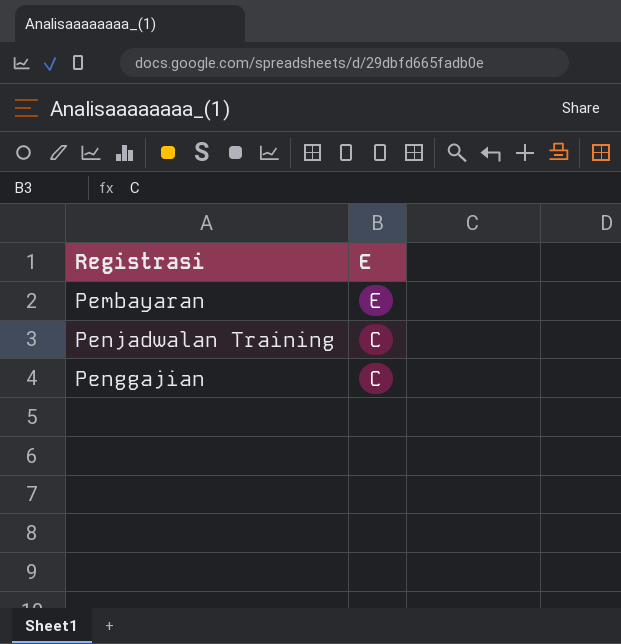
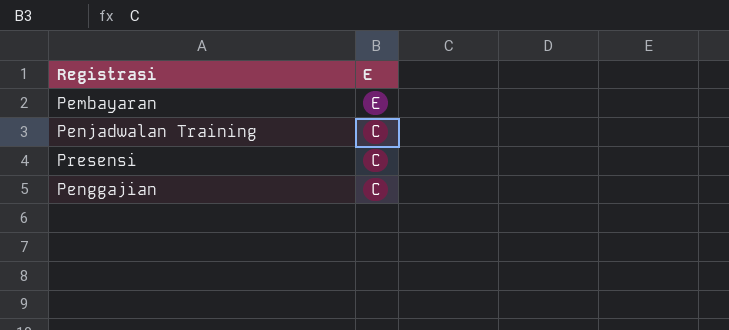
row Presensi: none -> C

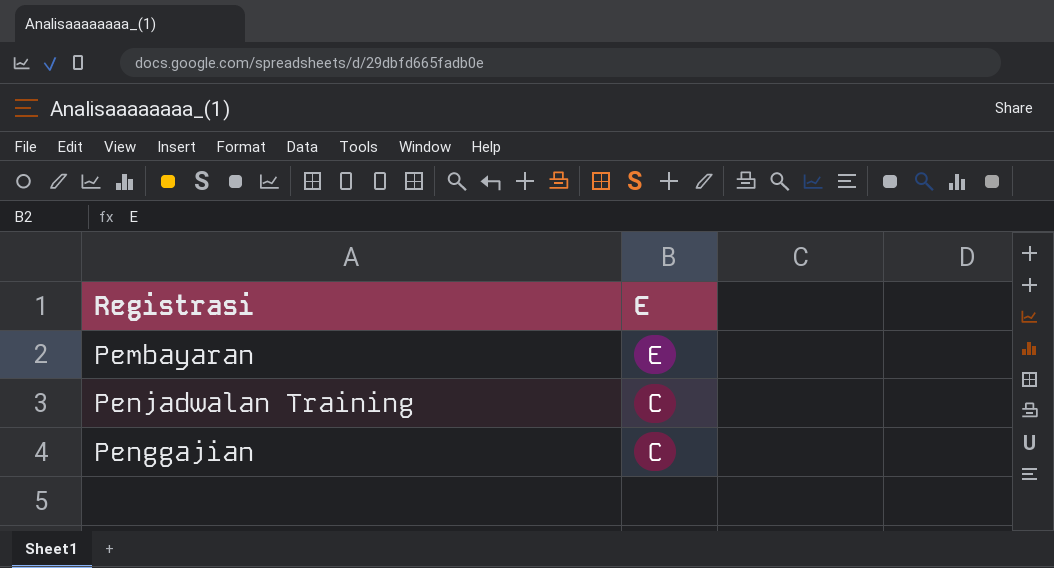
row Presensi: C -> none

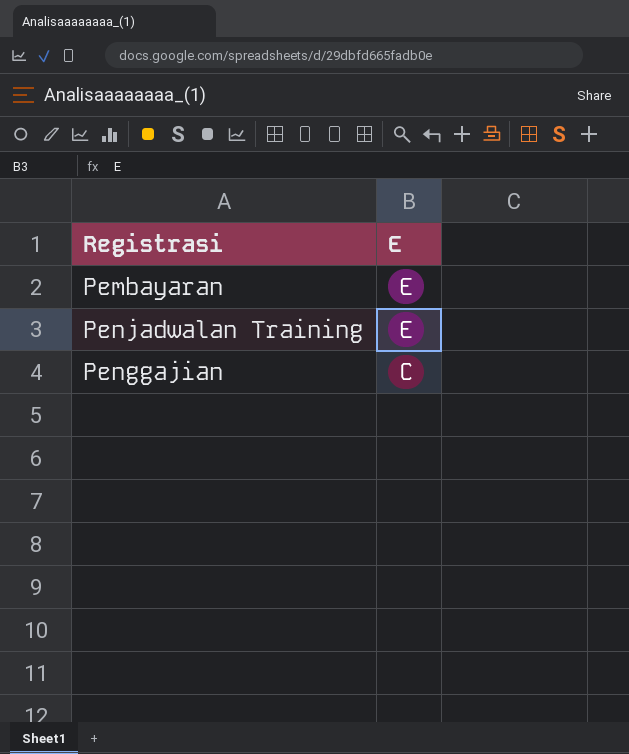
Penjadwalan Training | E: C -> E

